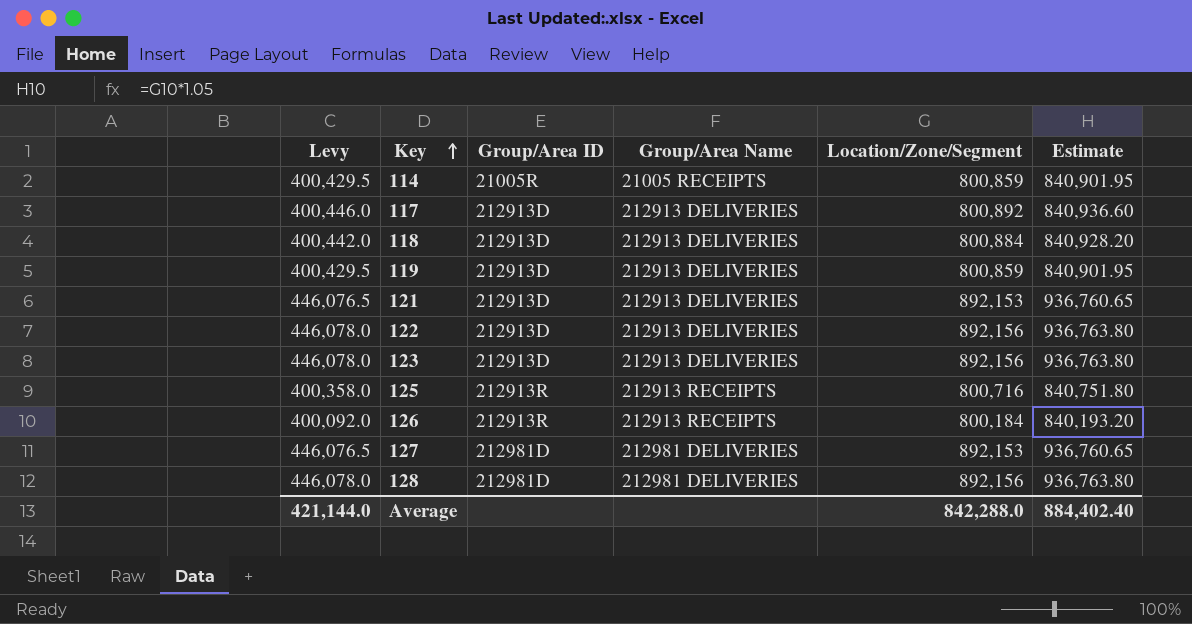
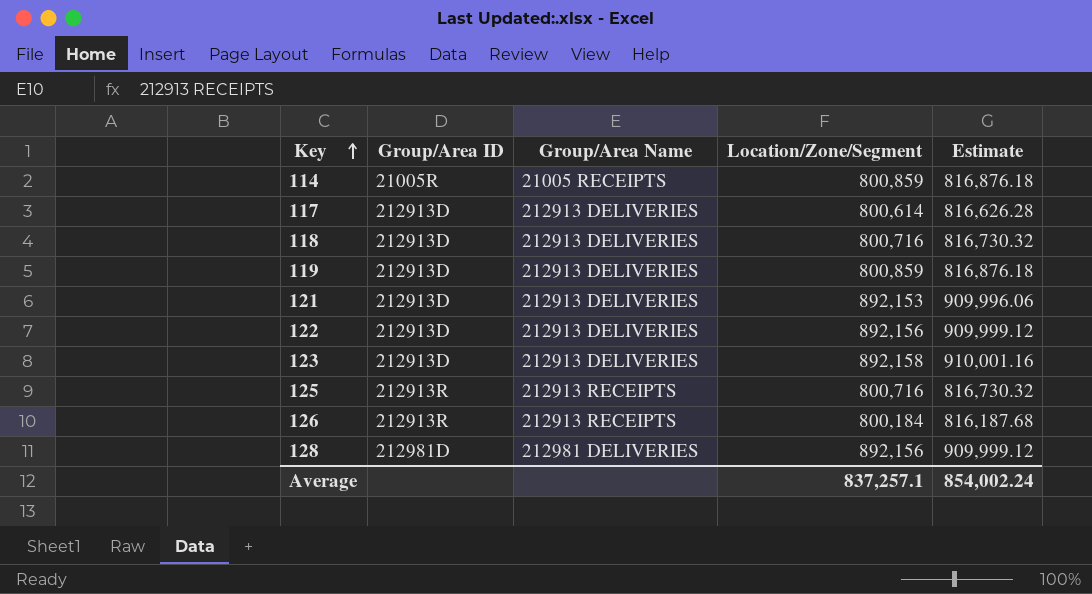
column Levy | formula: [Location/Zone/Segment] * 0.5 -> none
column Estimate | formula: [Location/Zone/Segment] * 1.05 -> [Location/Zone/Segment] * 1.02
row 127: 446,076.5 | 212981D | 212981 DELIVERIES | 892,153 | 936,760.65 -> none
117 | Location/Zone/Segment: 800,892 -> 800,614
118 | Location/Zone/Segment: 800,884 -> 800,716
123 | Location/Zone/Segment: 892,156 -> 892,158
Average | Location/Zone/Segment: 842,288.0 -> 837,257.1
Average | Estimate: 884,402.40 -> 854,002.24

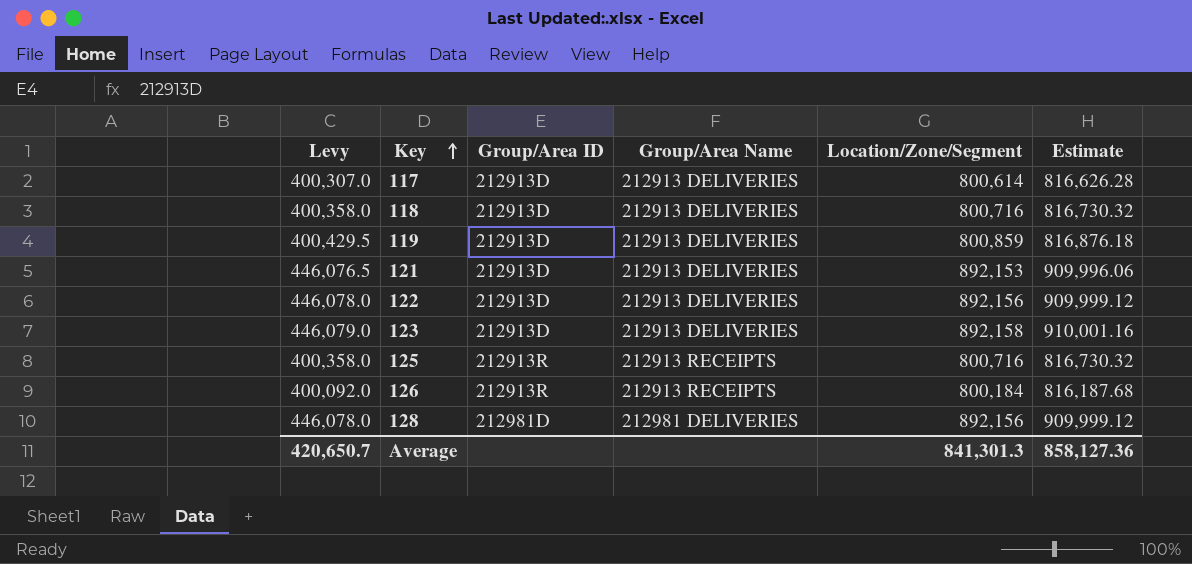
column Levy | formula: none -> [Location/Zone/Segment] * 0.5
row 114: 21005R | 21005 RECEIPTS | 800,859 | 816,876.18 -> none
Average | Location/Zone/Segment: 837,257.1 -> 841,301.3
Average | Estimate: 854,002.24 -> 858,127.36

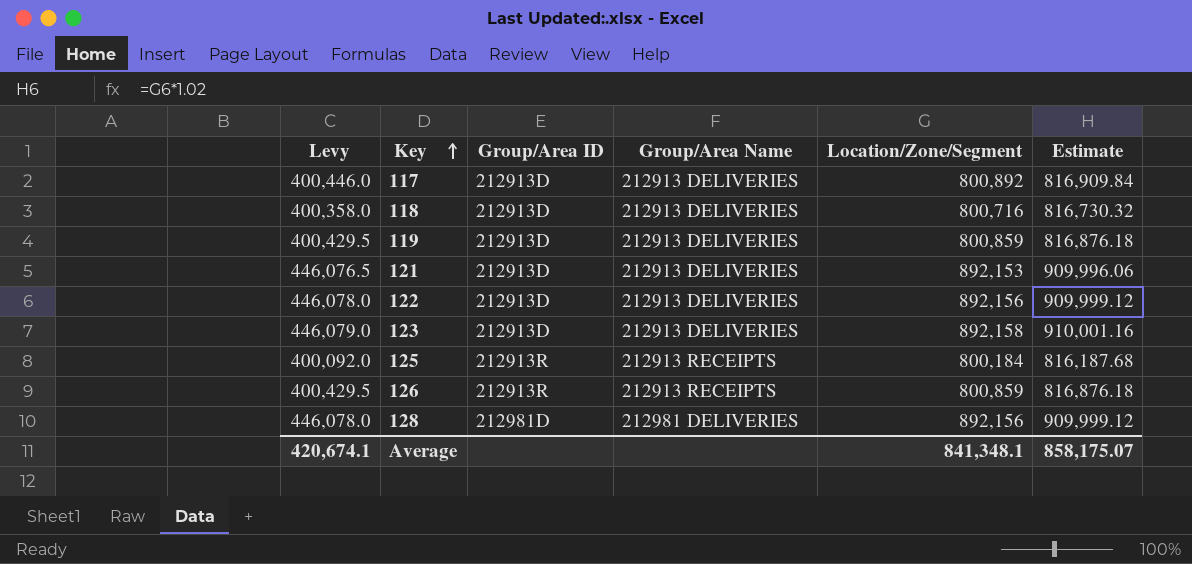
117 | Levy: 400,307.0 -> 400,446.0
117 | Location/Zone/Segment: 800,614 -> 800,892
117 | Estimate: 816,626.28 -> 816,909.84
125 | Levy: 400,358.0 -> 400,092.0
125 | Location/Zone/Segment: 800,716 -> 800,184
125 | Estimate: 816,730.32 -> 816,187.68
126 | Levy: 400,092.0 -> 400,429.5
126 | Location/Zone/Segment: 800,184 -> 800,859
126 | Estimate: 816,187.68 -> 816,876.18
Average | Levy: 420,650.7 -> 420,674.1
Average | Location/Zone/Segment: 841,301.3 -> 841,348.1
Average | Estimate: 858,127.36 -> 858,175.07

